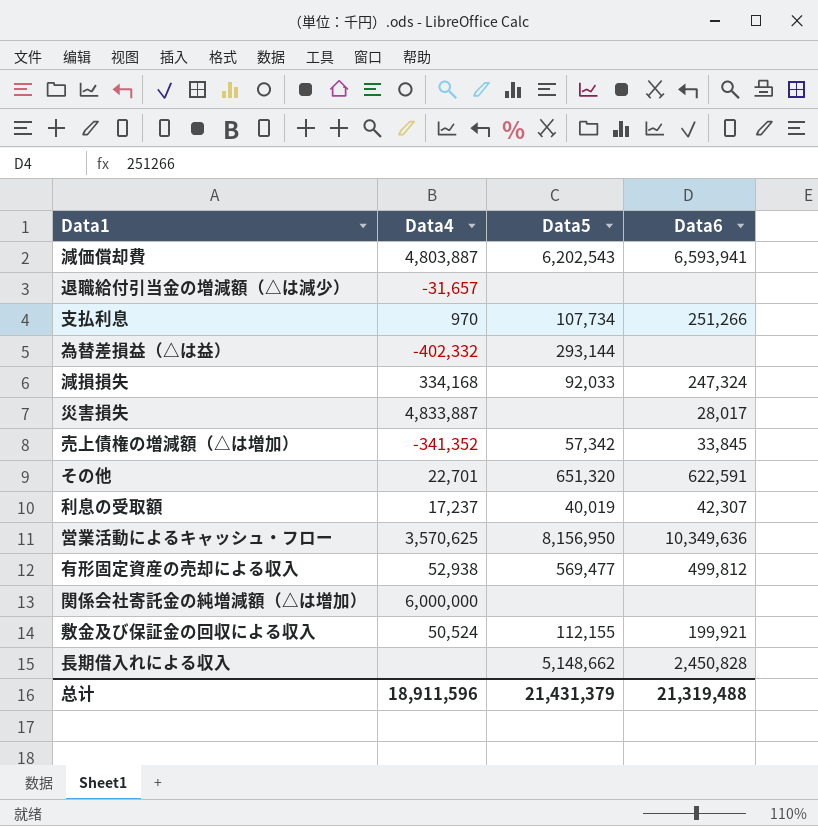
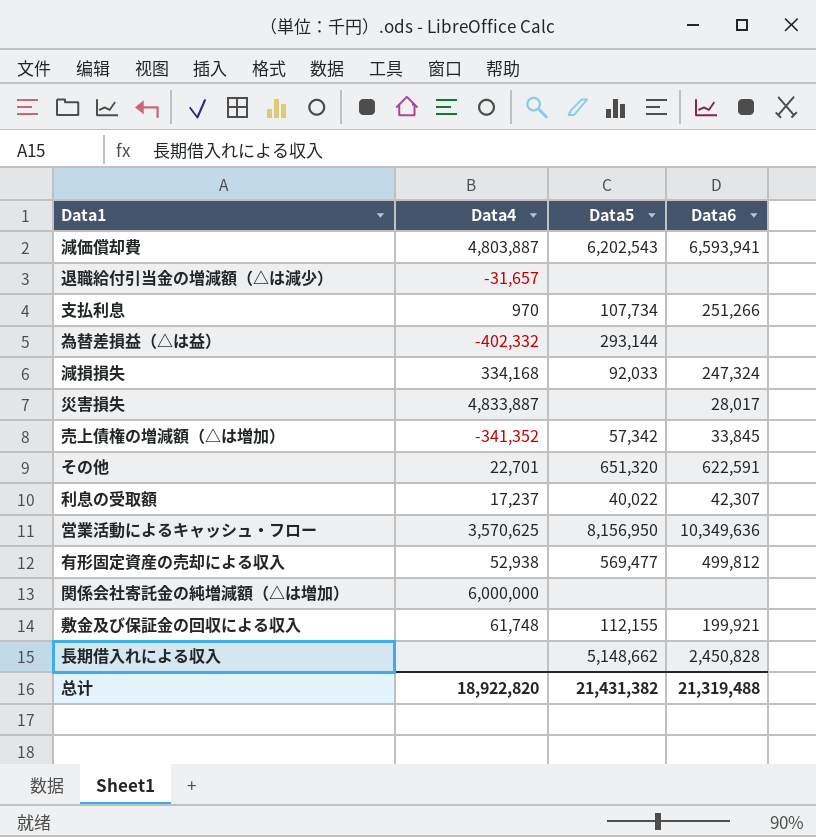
利息の受取額 | Data5: 40,019 -> 40,022
敷金及び保証金の回収による収入 | Data4: 50,524 -> 61,748
总计 | Data4: 18,911,596 -> 18,922,820
总计 | Data5: 21,431,379 -> 21,431,382

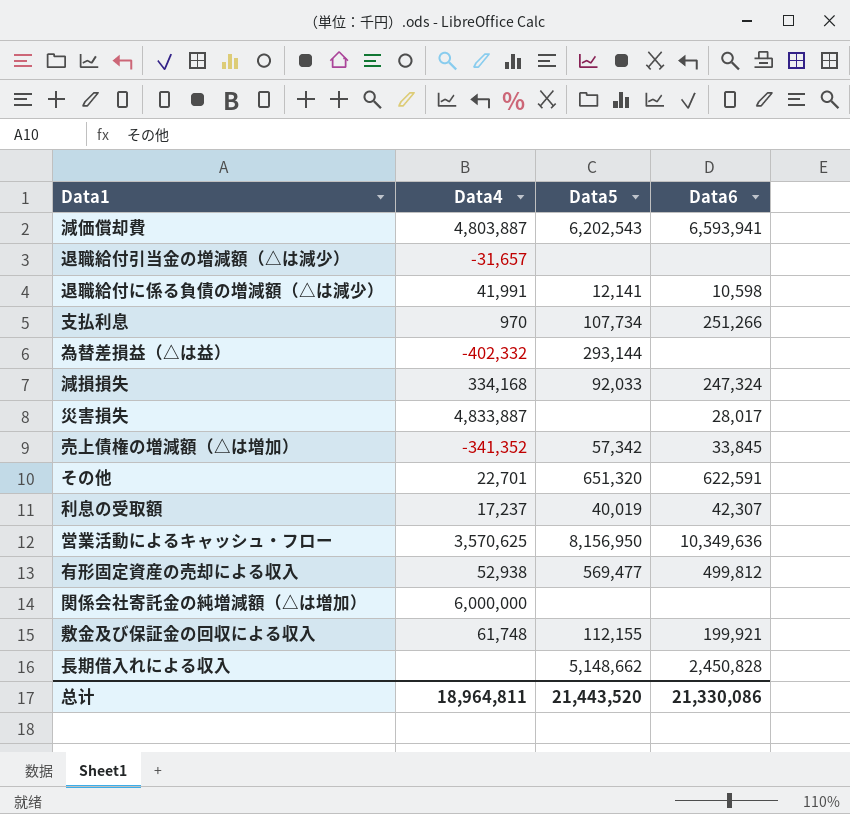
row 退職給付に係る負債の増減額（△は減少）: none -> 41,991 | 12,141 | 10,598
利息の受取額 | Data5: 40,022 -> 40,019
总计 | Data4: 18,922,820 -> 18,964,811
总计 | Data5: 21,431,382 -> 21,443,520
总计 | Data6: 21,319,488 -> 21,330,086

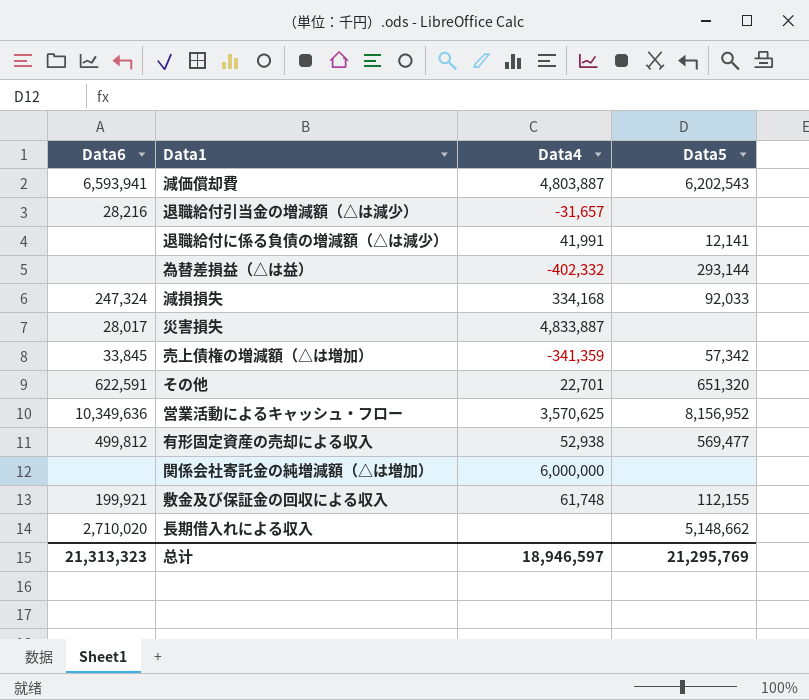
column Data6 | position: 4 -> 1
row 支払利息: 970 | 107,734 | 251,266 -> none
row 利息の受取額: 17,237 | 40,019 | 42,307 -> none
退職給付引当金の増減額（△は減少） | Data6: none -> 28,216
退職給付に係る負債の増減額（△は減少） | Data6: 10,598 -> none
売上債権の増減額（△は増加） | Data4: -341,352 -> -341,359
営業活動によるキャッシュ・フロー | Data5: 8,156,950 -> 8,156,952
長期借入れによる収入 | Data6: 2,450,828 -> 2,710,020
总计 | Data6: 21,330,086 -> 21,313,323
总计 | Data4: 18,964,811 -> 18,946,597
总计 | Data5: 21,443,520 -> 21,295,769

